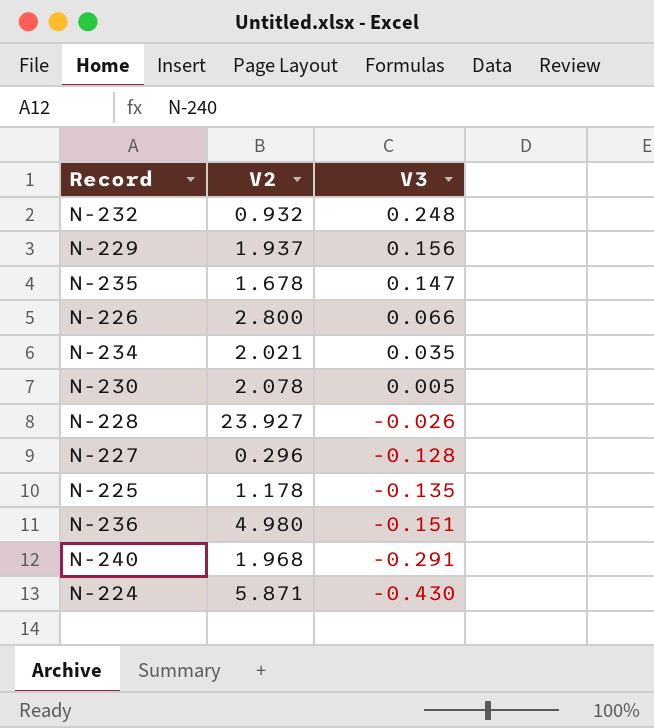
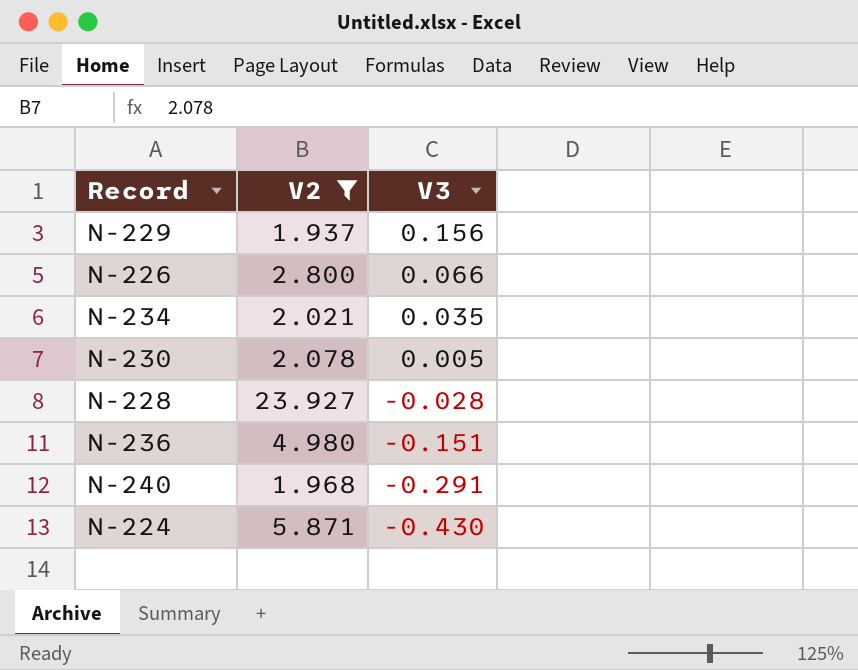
filter: none -> V2 >= 1.937
N-228 | V3: -0.026 -> -0.028

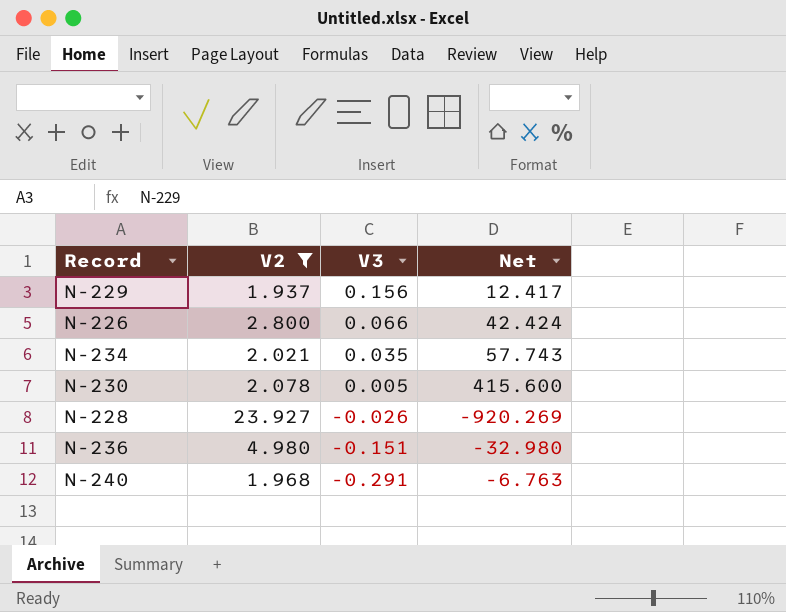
column Net | formula: none -> [V2] / [V3]
row N-224: 5.871 | -0.430 -> none
N-228 | V3: -0.028 -> -0.026

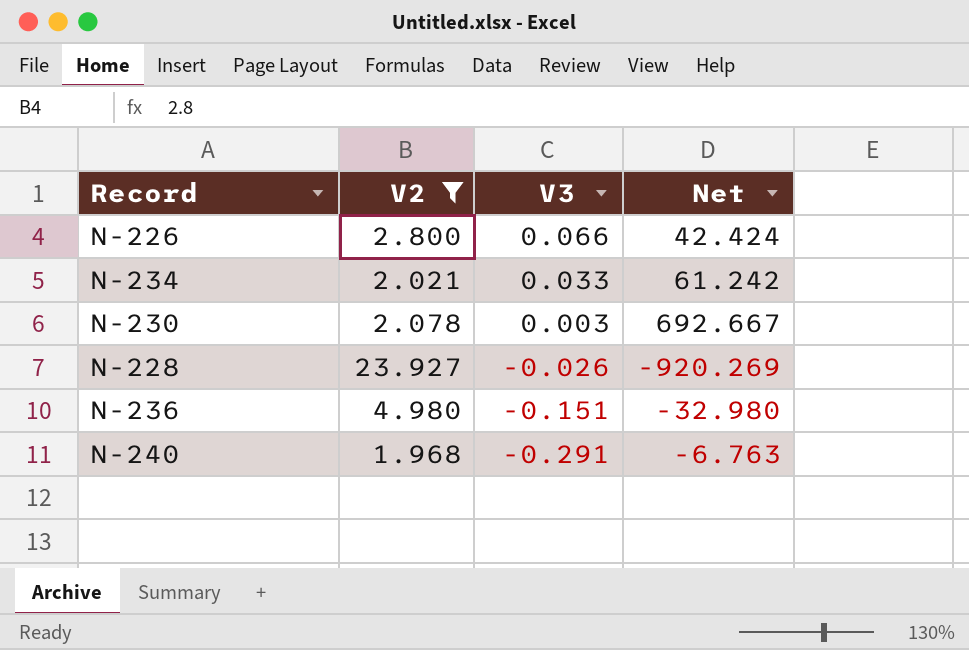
row N-229: 1.937 | 0.156 | 12.417 -> none
N-234 | V3: 0.035 -> 0.033
N-234 | Net: 57.743 -> 61.242
N-230 | V3: 0.005 -> 0.003
N-230 | Net: 415.600 -> 692.667

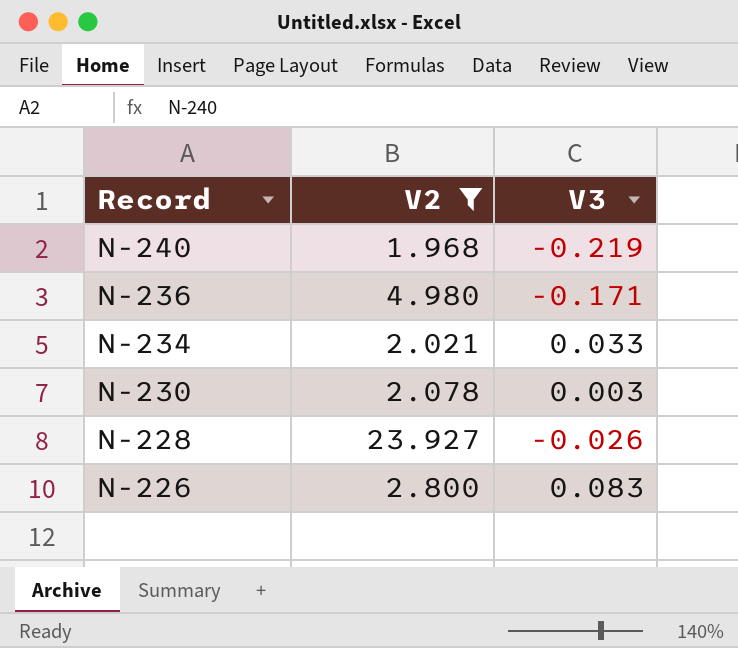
row order: V3 descending -> Record descending
column Net | formula: [V2] / [V3] -> none
N-240 | V3: -0.291 -> -0.219
N-236 | V3: -0.151 -> -0.171
N-226 | V3: 0.066 -> 0.083

